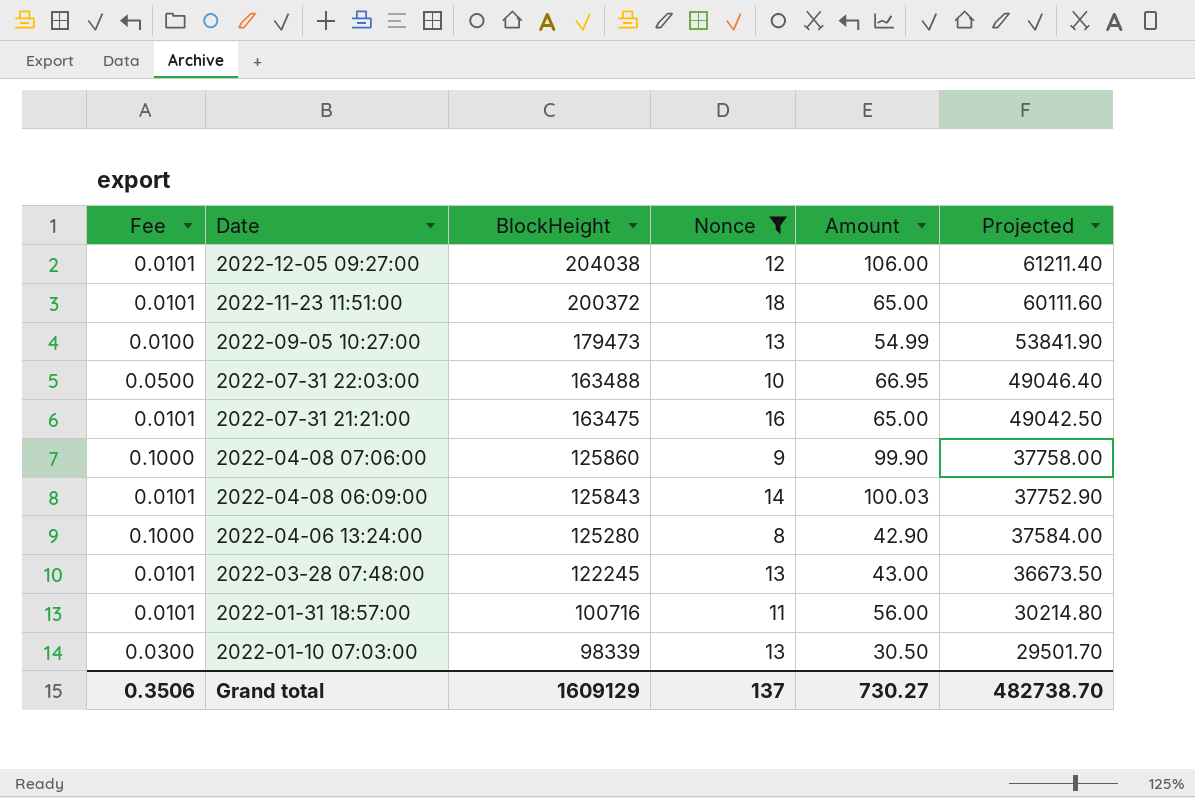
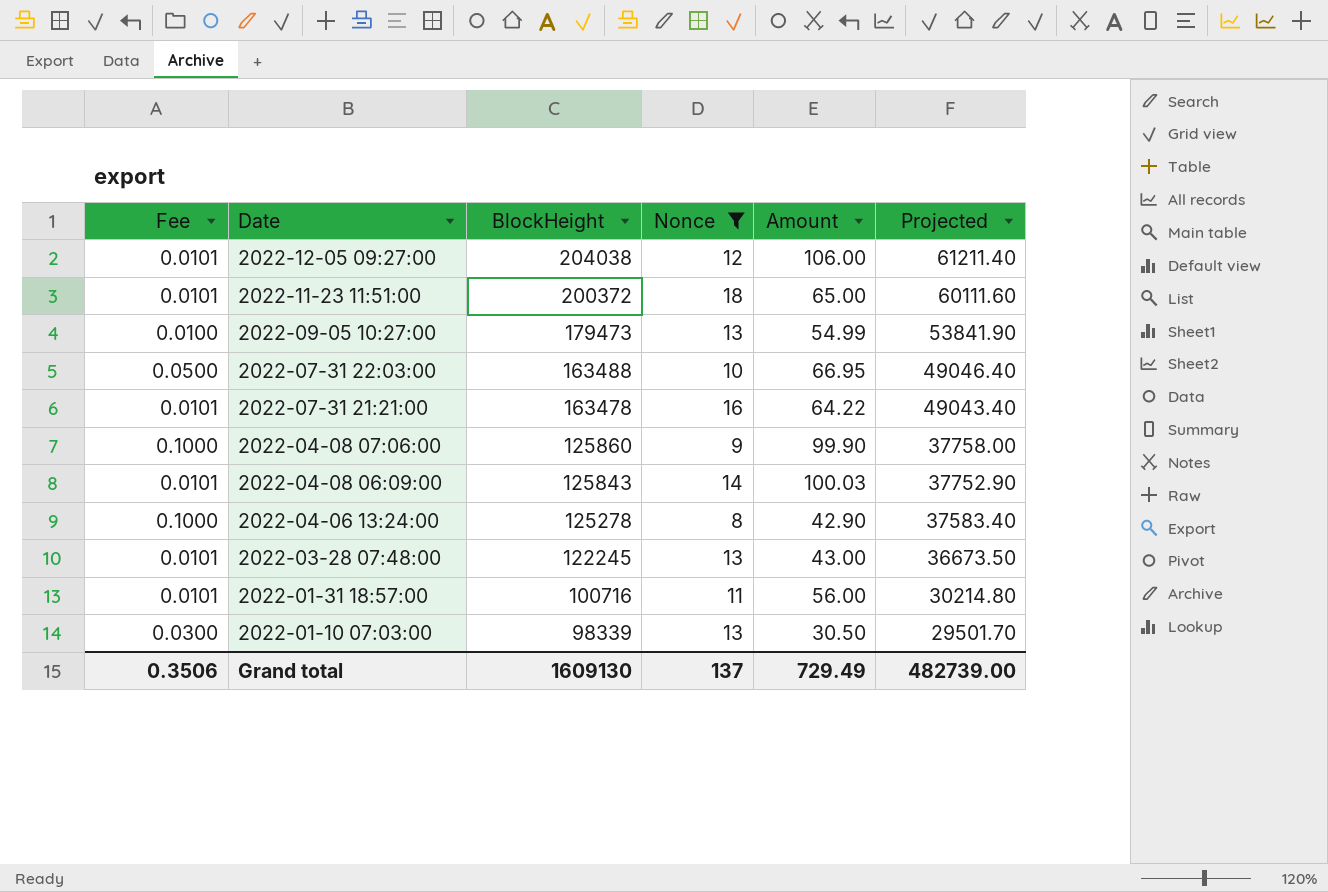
2022-07-31 21:21:00 | BlockHeight: 163475 -> 163478
2022-07-31 21:21:00 | Amount: 65.00 -> 64.22
2022-07-31 21:21:00 | Projected: 49042.50 -> 49043.40
2022-04-06 13:24:00 | BlockHeight: 125280 -> 125278
2022-04-06 13:24:00 | Projected: 37584.00 -> 37583.40
Grand total | BlockHeight: 1609129 -> 1609130
Grand total | Amount: 730.27 -> 729.49
Grand total | Projected: 482738.70 -> 482739.00

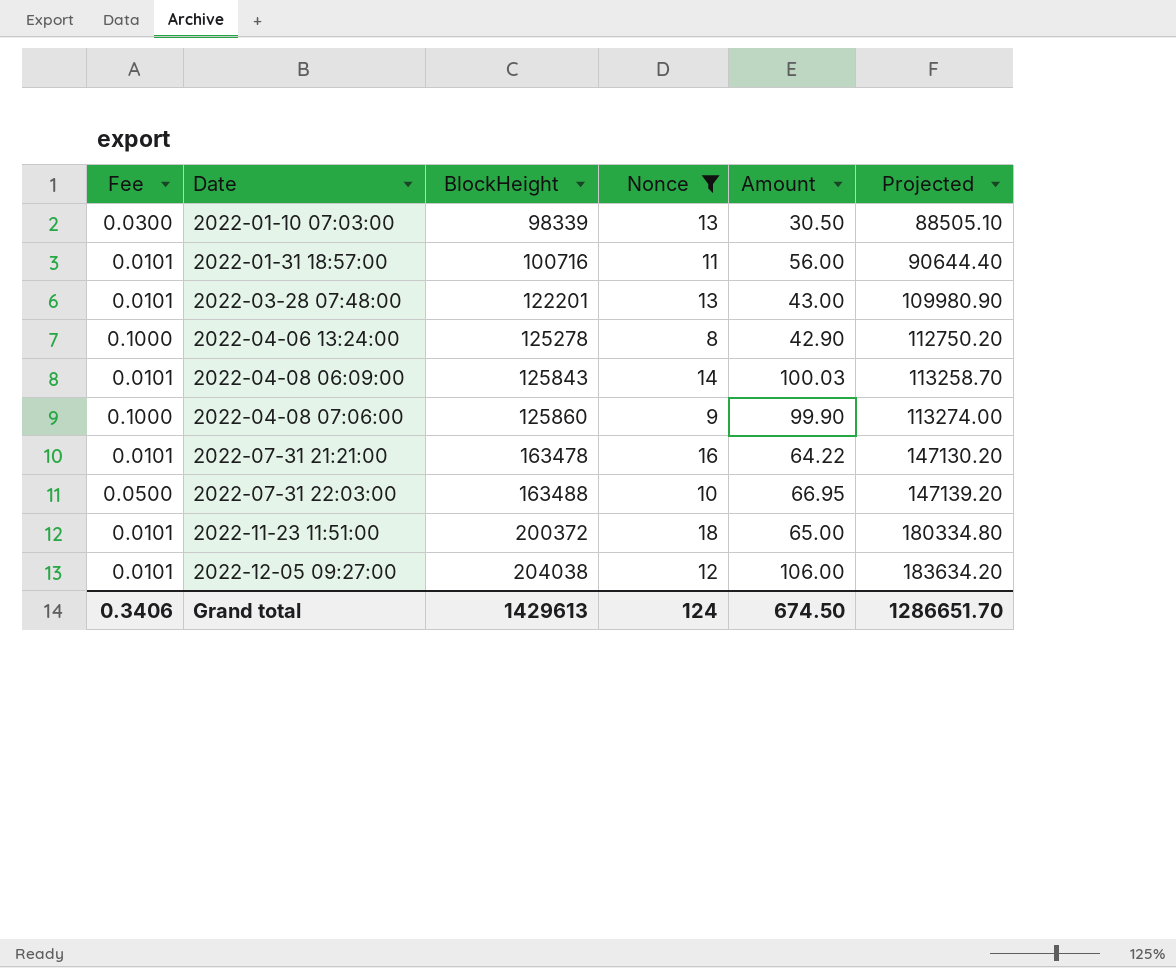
row order: Date descending -> Date ascending
column Projected | formula: [BlockHeight] * 0.3 -> [BlockHeight] * 0.9
row 2022-09-05 10:27:00: 0.0100 | 179473 | 13 | 54.99 | 53841.90 -> none
2022-03-28 07:48:00 | BlockHeight: 122245 -> 122201
Grand total | Fee: 0.3506 -> 0.3406
Grand total | BlockHeight: 1609130 -> 1429613
Grand total | Nonce: 137 -> 124
Grand total | Amount: 729.49 -> 674.50
Grand total | Projected: 482739.00 -> 1286651.70

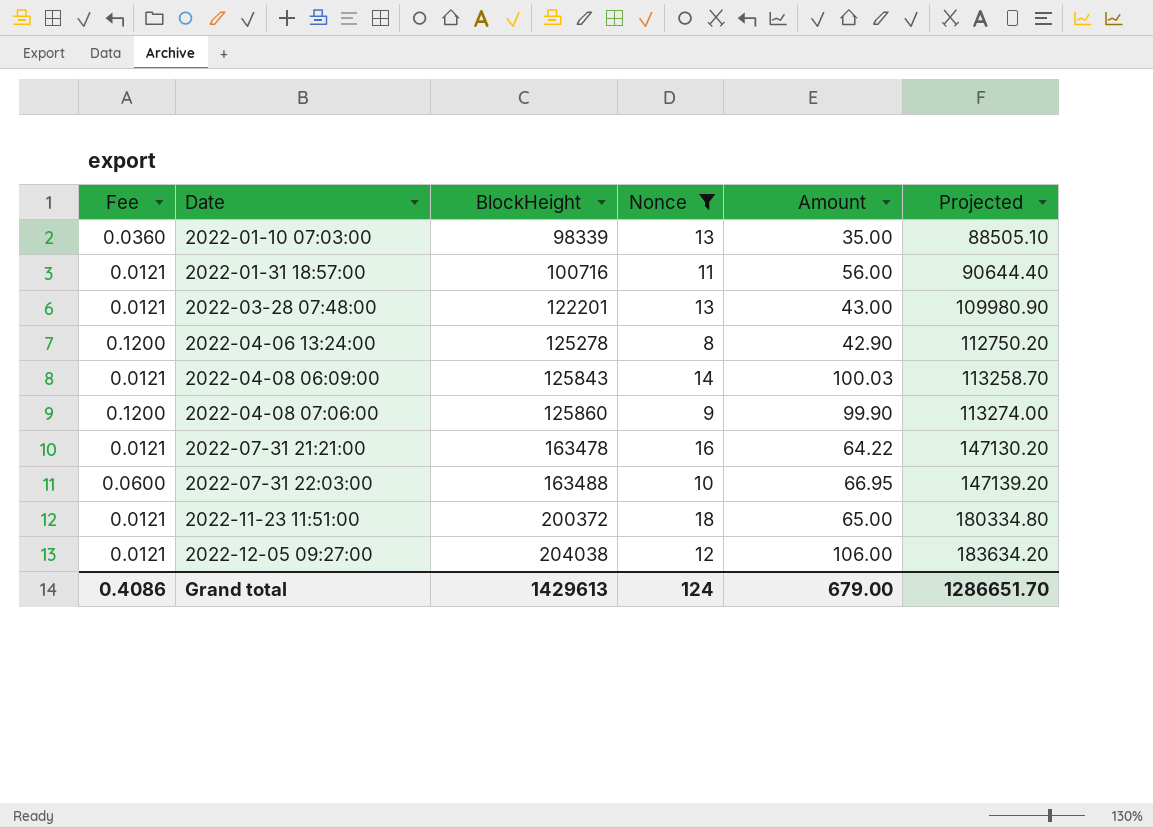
2022-01-10 07:03:00 | Fee: 0.0300 -> 0.0360
2022-01-10 07:03:00 | Amount: 30.50 -> 35.00
2022-01-31 18:57:00 | Fee: 0.0101 -> 0.0121
2022-03-28 07:48:00 | Fee: 0.0101 -> 0.0121
2022-04-06 13:24:00 | Fee: 0.1000 -> 0.1200
2022-04-08 06:09:00 | Fee: 0.0101 -> 0.0121
2022-04-08 07:06:00 | Fee: 0.1000 -> 0.1200
2022-07-31 21:21:00 | Fee: 0.0101 -> 0.0121
2022-07-31 22:03:00 | Fee: 0.0500 -> 0.0600
2022-11-23 11:51:00 | Fee: 0.0101 -> 0.0121
2022-12-05 09:27:00 | Fee: 0.0101 -> 0.0121
Grand total | Fee: 0.3406 -> 0.4086
Grand total | Amount: 674.50 -> 679.00

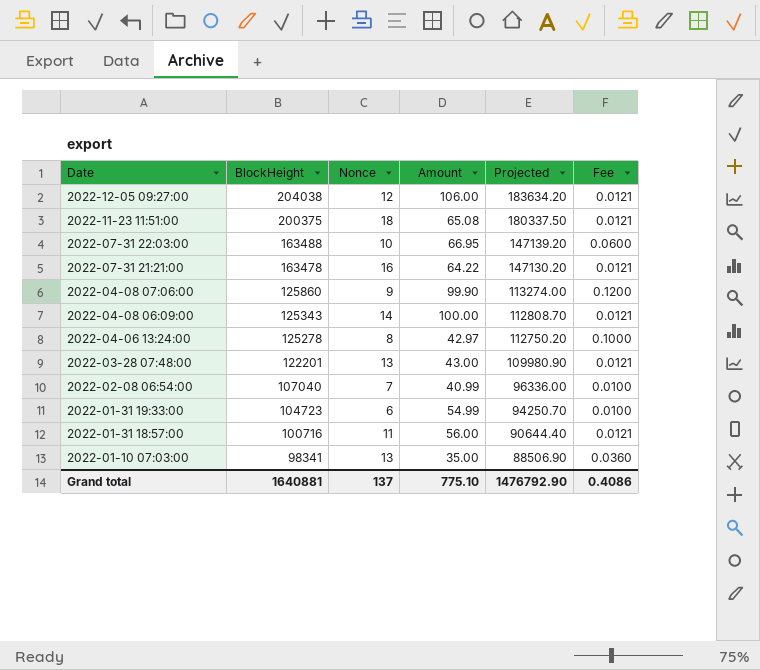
filter: Nonce >= 8 -> none
row order: Date ascending -> Date descending
column Fee | position: 1 -> 6
2022-11-23 11:51:00 | BlockHeight: 200372 -> 200375
2022-11-23 11:51:00 | Amount: 65.00 -> 65.08
2022-11-23 11:51:00 | Projected: 180334.80 -> 180337.50
2022-04-08 06:09:00 | BlockHeight: 125843 -> 125343
2022-04-08 06:09:00 | Amount: 100.03 -> 100.00
2022-04-08 06:09:00 | Projected: 113258.70 -> 112808.70
2022-04-06 13:24:00 | Amount: 42.90 -> 42.97
2022-04-06 13:24:00 | Fee: 0.1200 -> 0.1000
2022-01-10 07:03:00 | BlockHeight: 98339 -> 98341
2022-01-10 07:03:00 | Projected: 88505.10 -> 88506.90
Grand total | BlockHeight: 1429613 -> 1640881
Grand total | Nonce: 124 -> 137
Grand total | Amount: 679.00 -> 775.10
Grand total | Projected: 1286651.70 -> 1476792.90

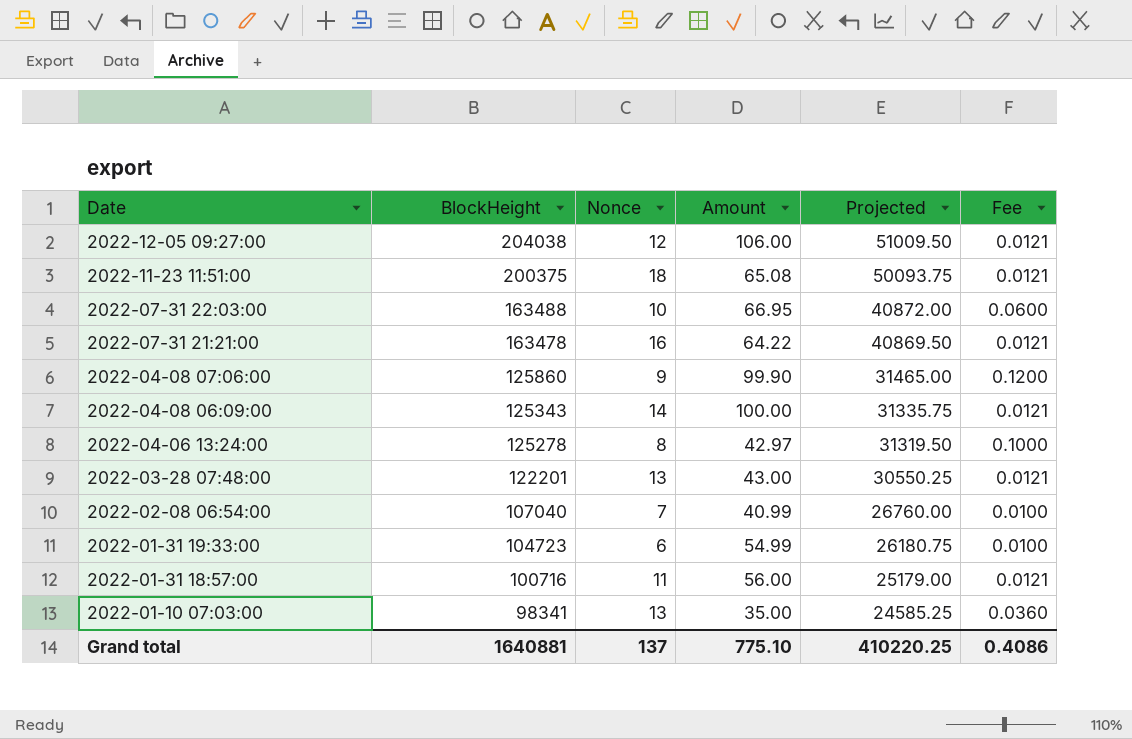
column Projected | formula: [BlockHeight] * 0.9 -> [BlockHeight] * 0.25
Grand total | Projected: 1476792.90 -> 410220.25

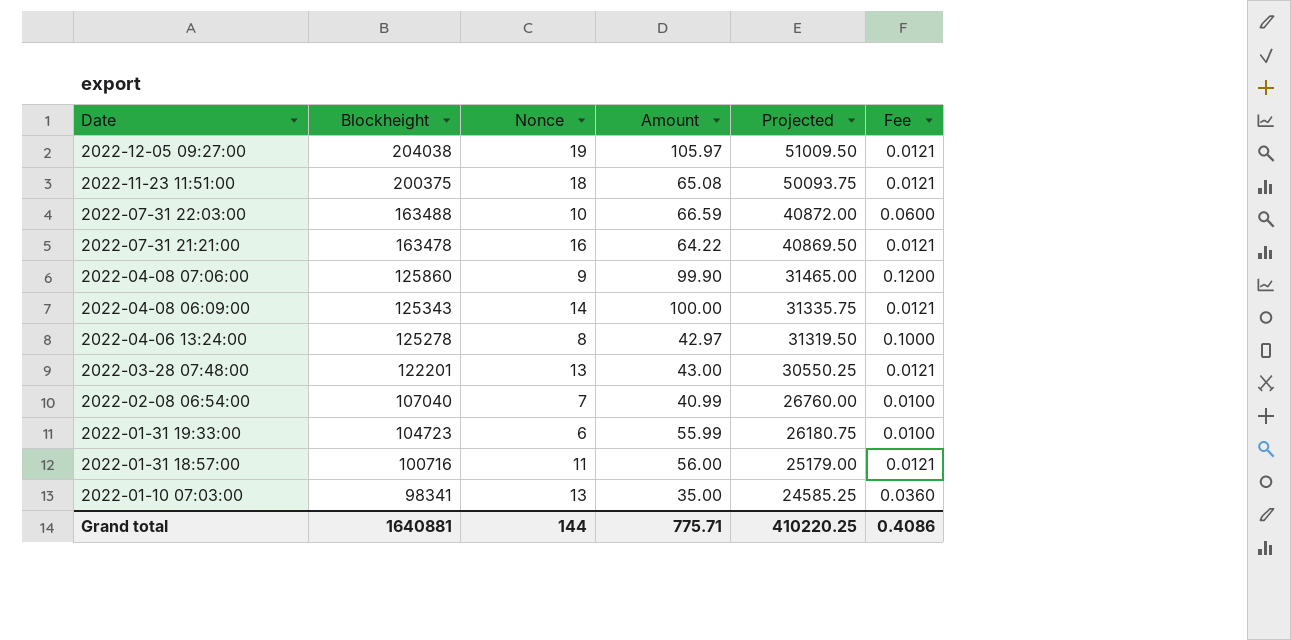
column name: BlockHeight -> Blockheight
2022-12-05 09:27:00 | Nonce: 12 -> 19
2022-12-05 09:27:00 | Amount: 106.00 -> 105.97
2022-07-31 22:03:00 | Amount: 66.95 -> 66.59
2022-01-31 19:33:00 | Amount: 54.99 -> 55.99
Grand total | Nonce: 137 -> 144
Grand total | Amount: 775.10 -> 775.71

